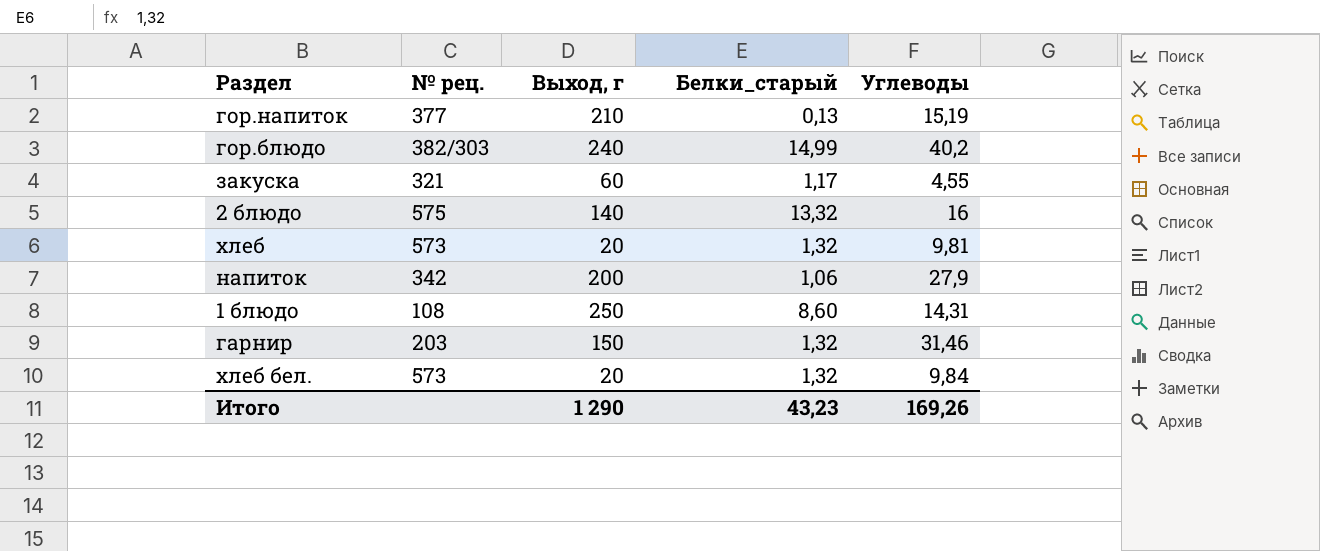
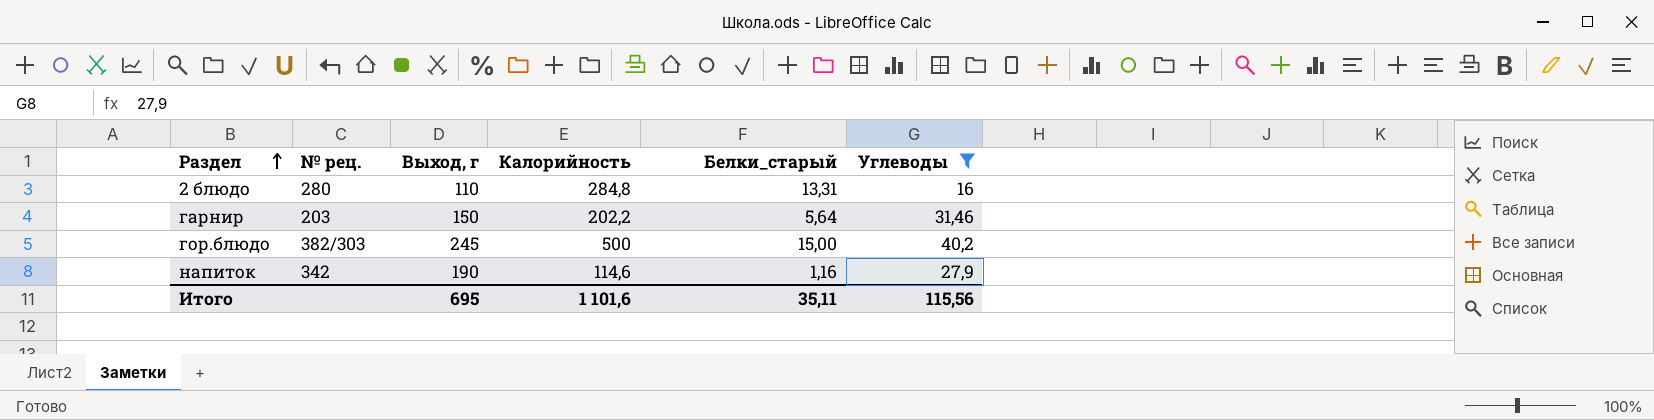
filter: none -> Углеводы >= 16
row order: none -> Раздел ascending
column Калорийность | position: none -> 4
2 блюдо | № рец.: 575 -> 280
2 блюдо | Выход, г: 140 -> 110
2 блюдо | Белки_старый: 13,32 -> 13,31
гарнир | Белки_старый: 1,32 -> 5,64
гор.блюдо | Выход, г: 240 -> 245
гор.блюдо | Белки_старый: 14,99 -> 15,00
напиток | Выход, г: 200 -> 190
напиток | Белки_старый: 1,06 -> 1,16
Итого | Выход, г: 1 290 -> 695
Итого | Белки_старый: 43,23 -> 35,11
Итого | Углеводы: 169,26 -> 115,56

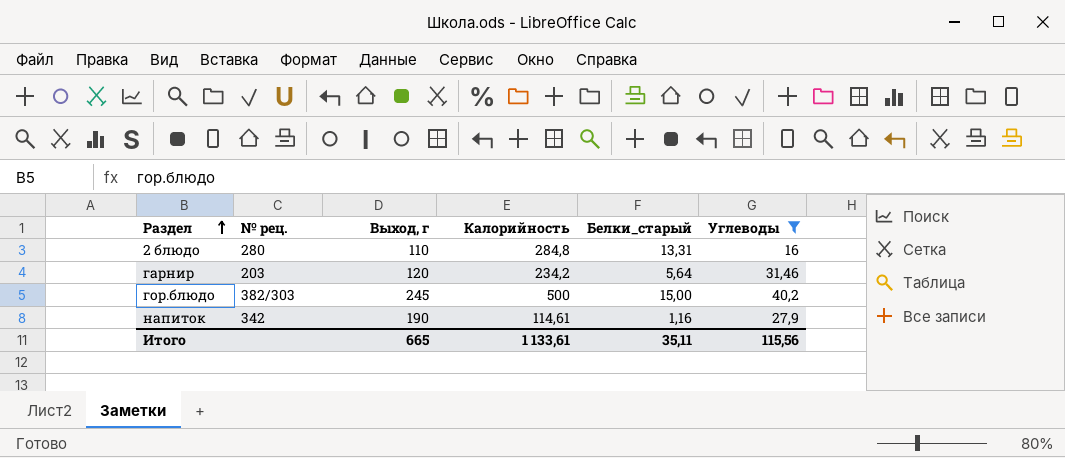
гарнир | Выход, г: 150 -> 120
гарнир | Калорийность: 202,2 -> 234,2
напиток | Калорийность: 114,6 -> 114,61
Итого | Выход, г: 695 -> 665
Итого | Калорийность: 1 101,6 -> 1 133,61

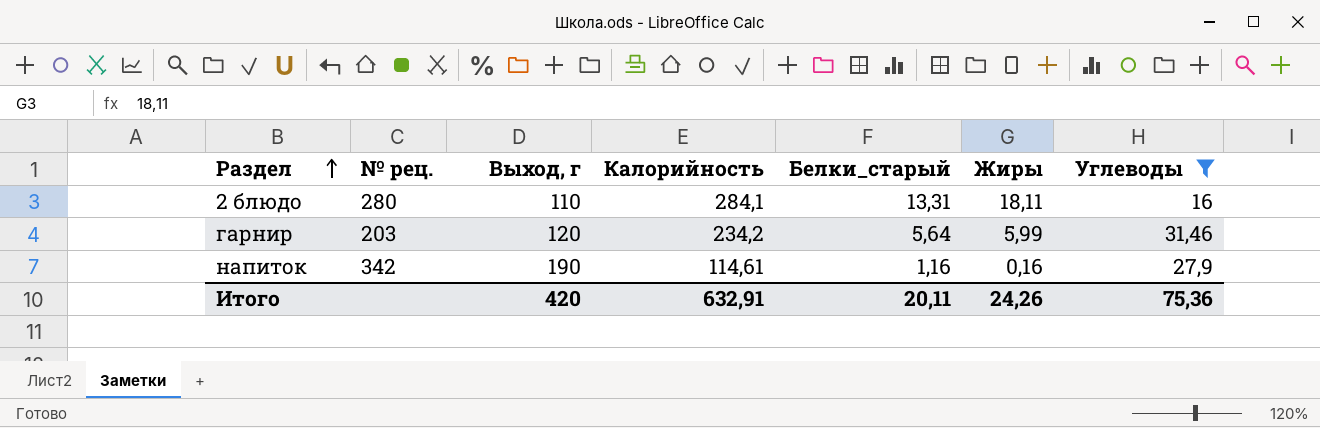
column Жиры | position: none -> 6
row гор.блюдо: 382/303 | 245 | 500 | 15,00 | 40,2 -> none
2 блюдо | Калорийность: 284,8 -> 284,1
Итого | Выход, г: 665 -> 420
Итого | Калорийность: 1 133,61 -> 632,91
Итого | Белки_старый: 35,11 -> 20,11
Итого | Углеводы: 115,56 -> 75,36

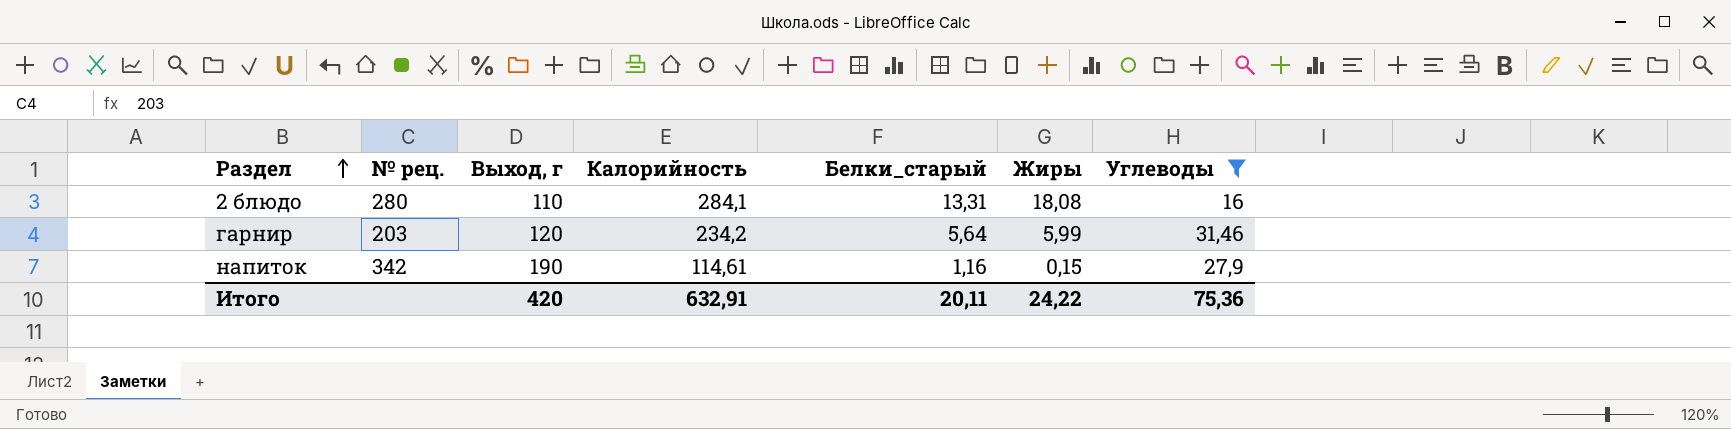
2 блюдо | Жиры: 18,11 -> 18,08
напиток | Жиры: 0,16 -> 0,15
Итого | Жиры: 24,26 -> 24,22

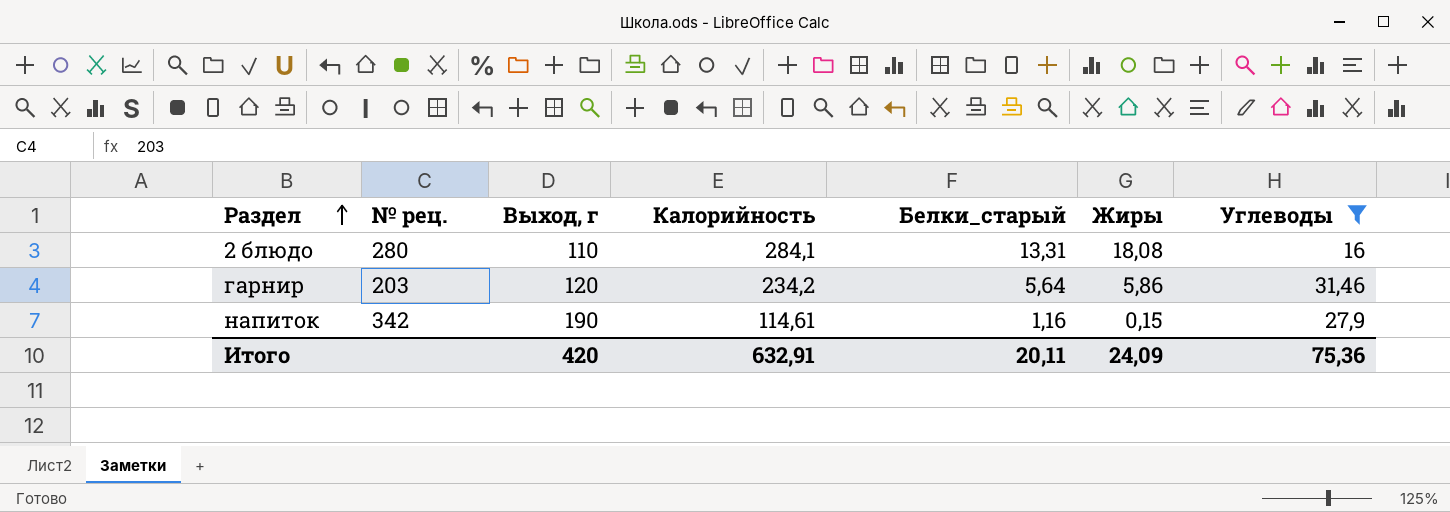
гарнир | Жиры: 5,99 -> 5,86
Итого | Жиры: 24,22 -> 24,09

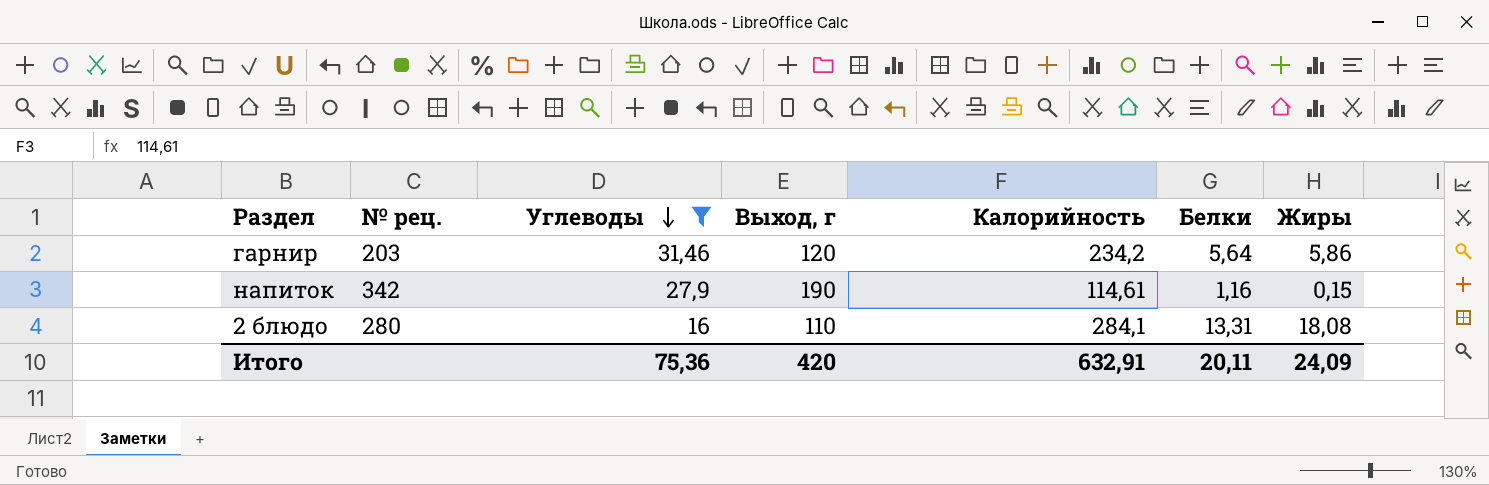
row order: Раздел ascending -> Углеводы descending
column Углеводы | position: 7 -> 3
column name: Белки_старый -> Белки

